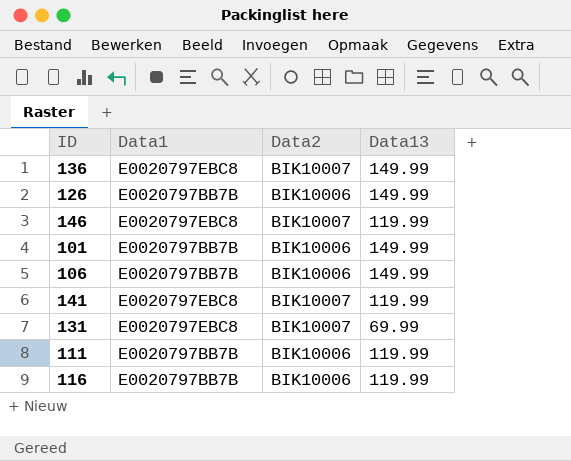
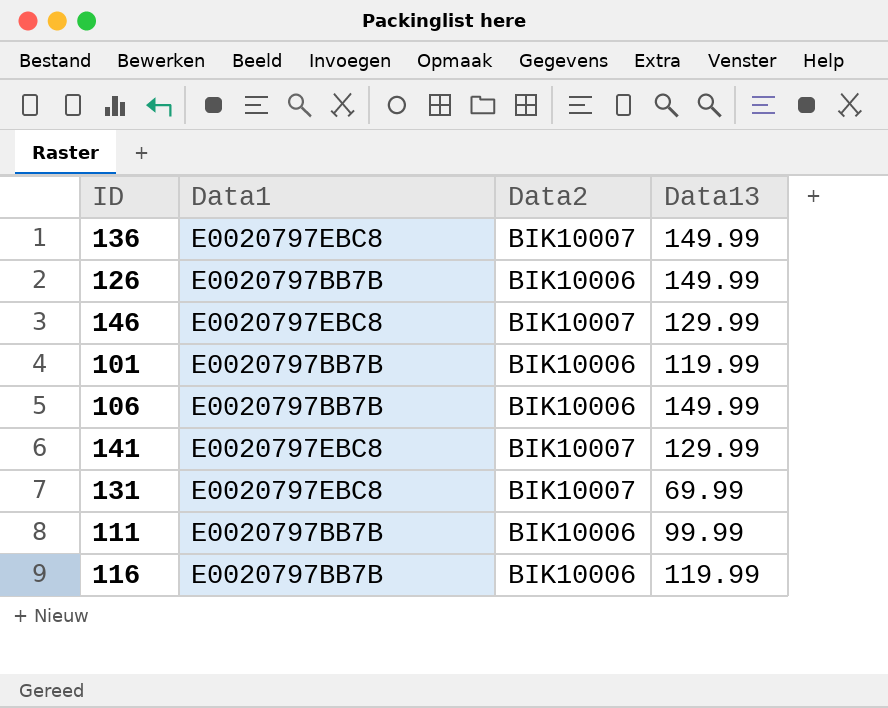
146 | Data13: 119.99 -> 129.99
101 | Data13: 149.99 -> 119.99
141 | Data13: 119.99 -> 129.99
111 | Data13: 119.99 -> 99.99

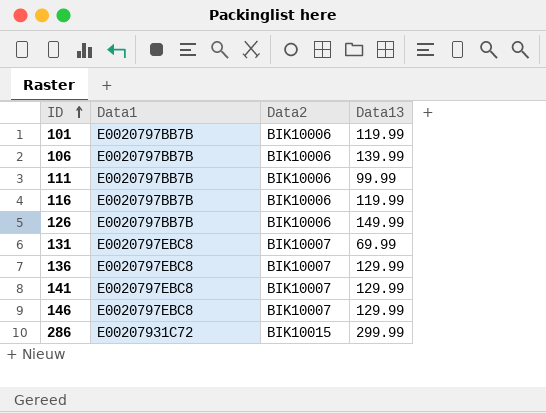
row order: none -> ID ascending
106 | Data13: 149.99 -> 139.99
136 | Data13: 149.99 -> 129.99
row 286: none -> E00207931C72 | BIK10015 | 299.99

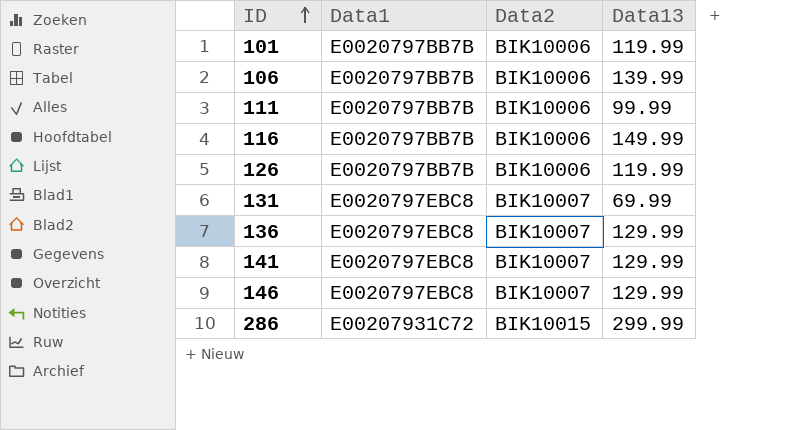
116 | Data13: 119.99 -> 149.99
126 | Data13: 149.99 -> 119.99

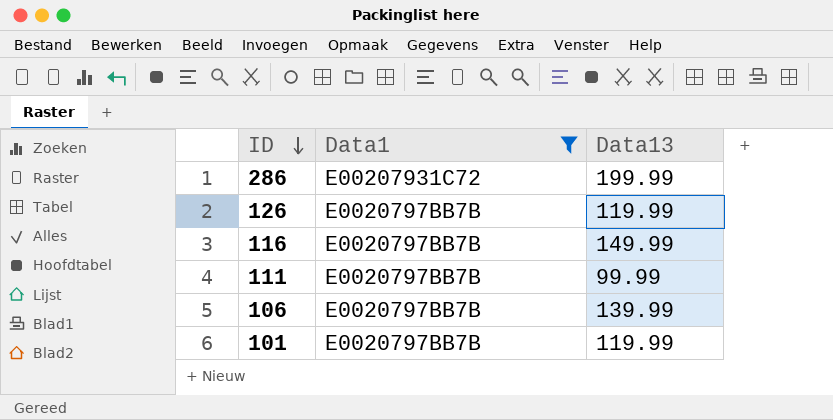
filter: none -> Data1 != E0020797EBC8
row order: ID ascending -> ID descending
column Data2 | position: 3 -> none
286 | Data13: 299.99 -> 199.99

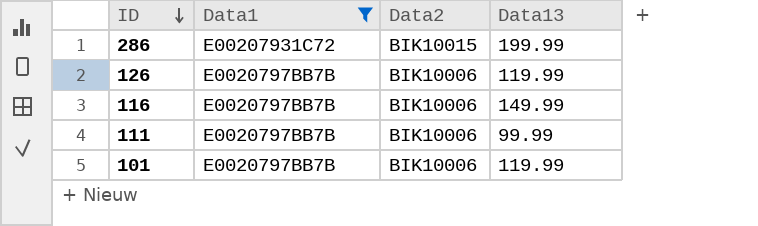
column Data2 | position: none -> 3
row 106: E0020797BB7B | 139.99 -> none

